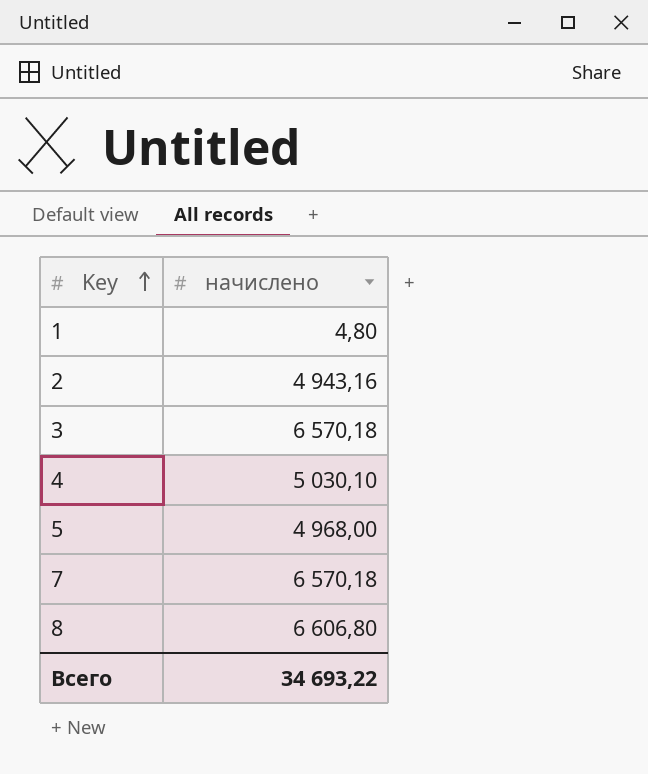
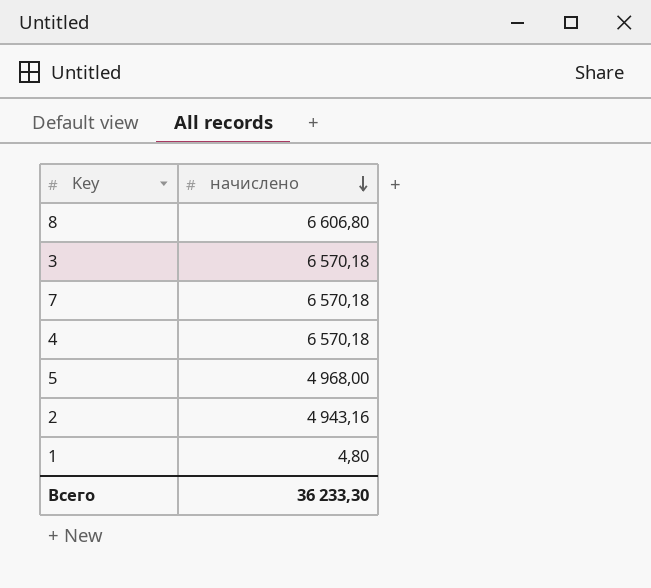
row order: Key ascending -> начислено descending
4 | начислено: 5 030,10 -> 6 570,18
Всего | начислено: 34 693,22 -> 36 233,30

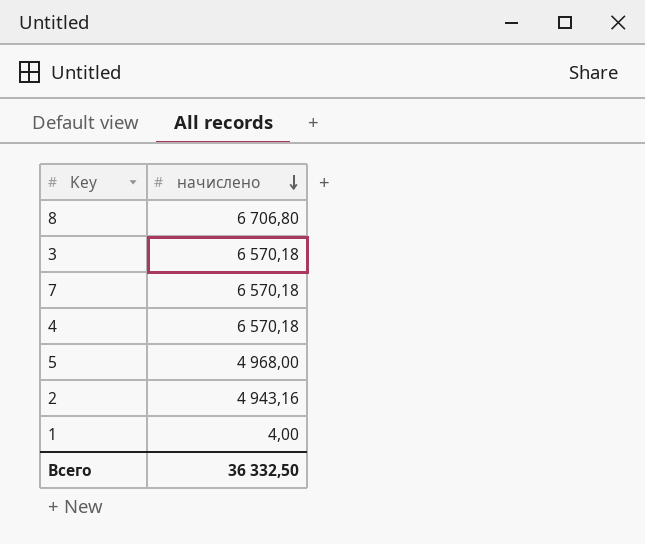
8 | начислено: 6 606,80 -> 6 706,80
1 | начислено: 4,80 -> 4,00
Всего | начислено: 36 233,30 -> 36 332,50

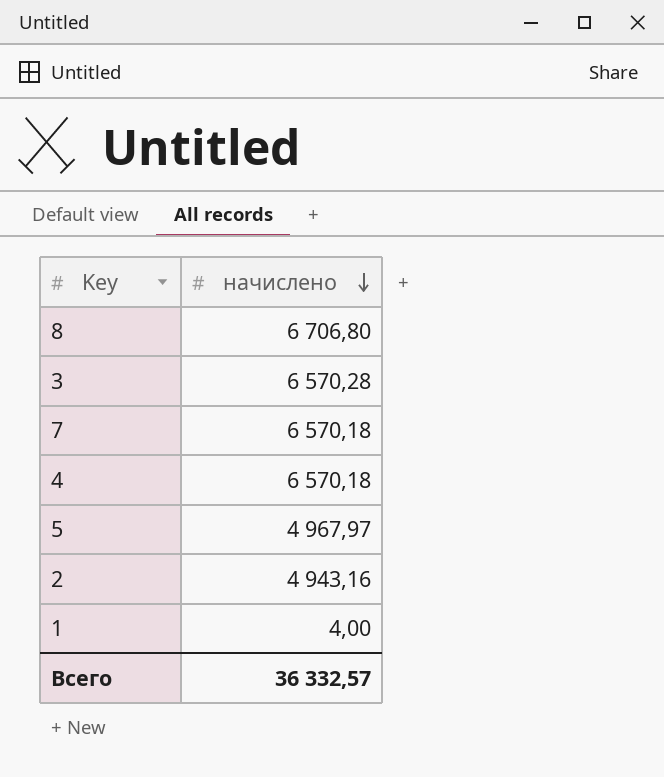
3 | начислено: 6 570,18 -> 6 570,28
5 | начислено: 4 968,00 -> 4 967,97
Всего | начислено: 36 332,50 -> 36 332,57

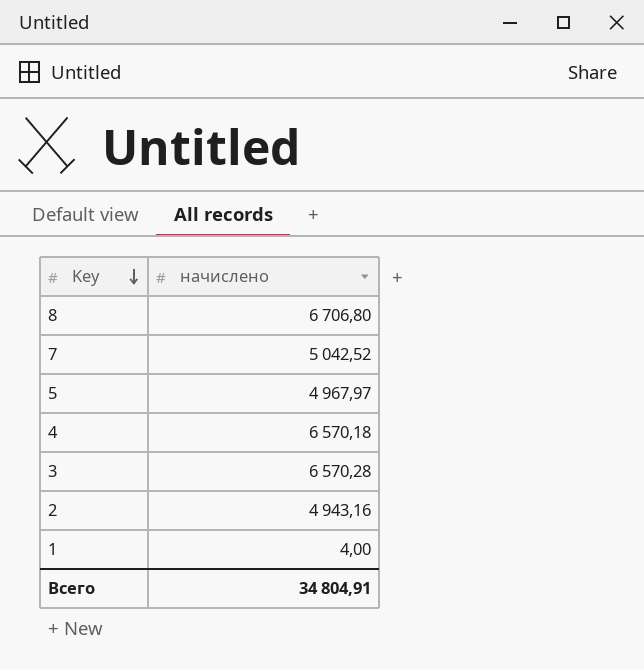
row order: начислено descending -> Key descending
7 | начислено: 6 570,18 -> 5 042,52
Всего | начислено: 36 332,57 -> 34 804,91

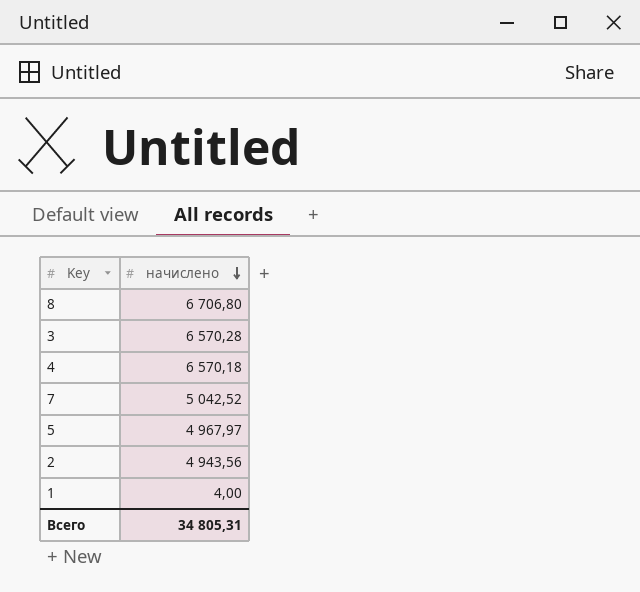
row order: Key descending -> начислено descending
2 | начислено: 4 943,16 -> 4 943,56
Всего | начислено: 34 804,91 -> 34 805,31

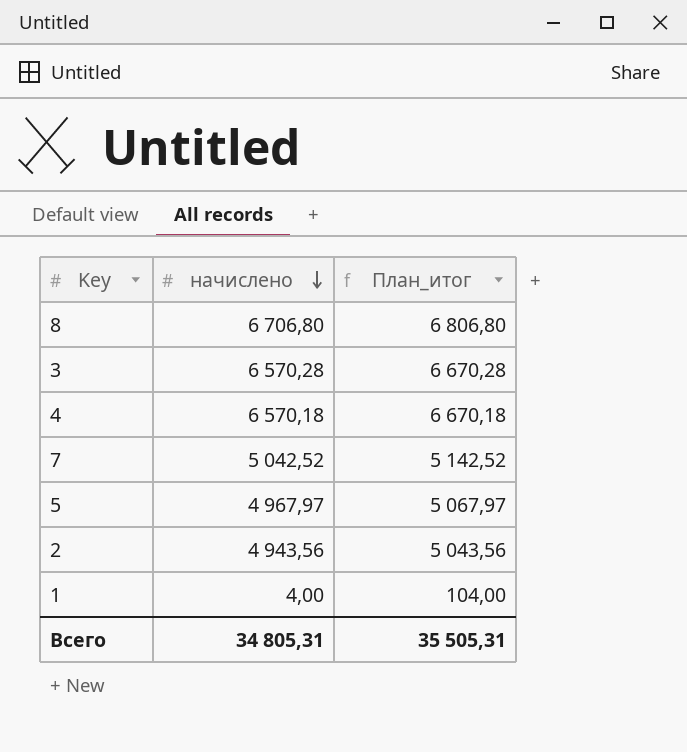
column План_итог | formula: none -> [начислено] + 100

